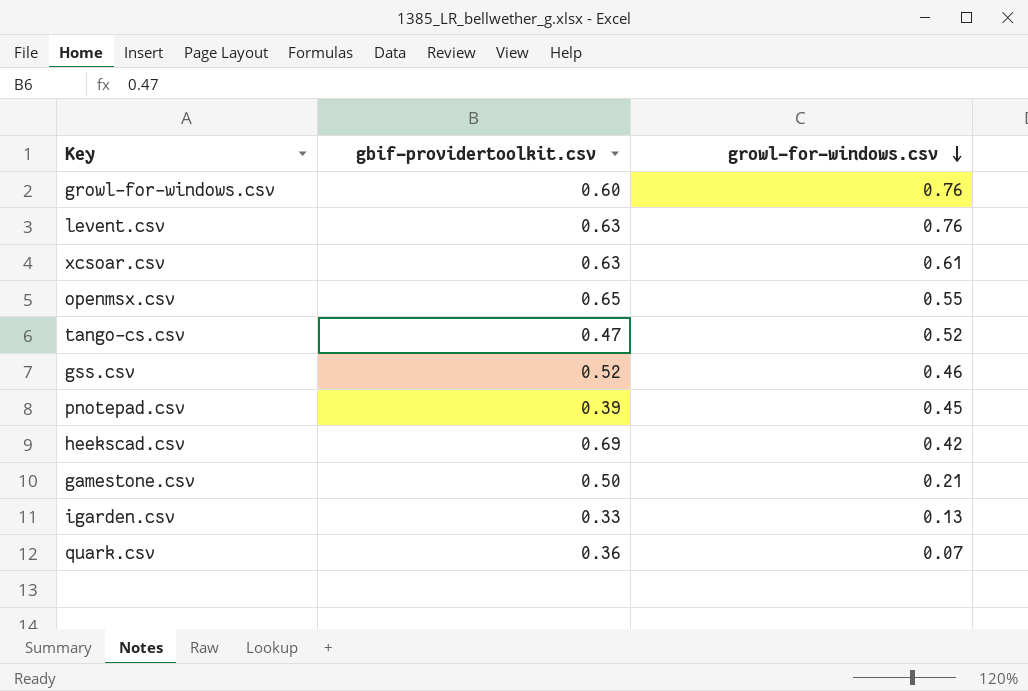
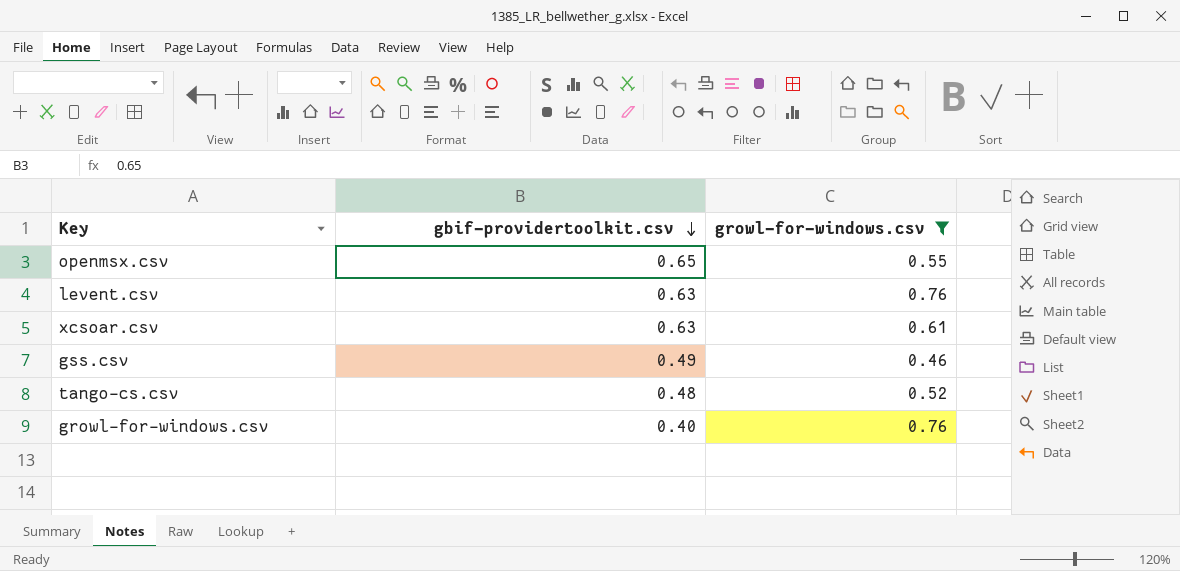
filter: none -> growl-for-windows.csv >= 0.46
row order: growl-for-windows.csv descending -> gbif-providertoolkit.csv descending
gss.csv | gbif-providertoolkit.csv: 0.52 -> 0.49
tango-cs.csv | gbif-providertoolkit.csv: 0.47 -> 0.48
growl-for-windows.csv | gbif-providertoolkit.csv: 0.60 -> 0.40

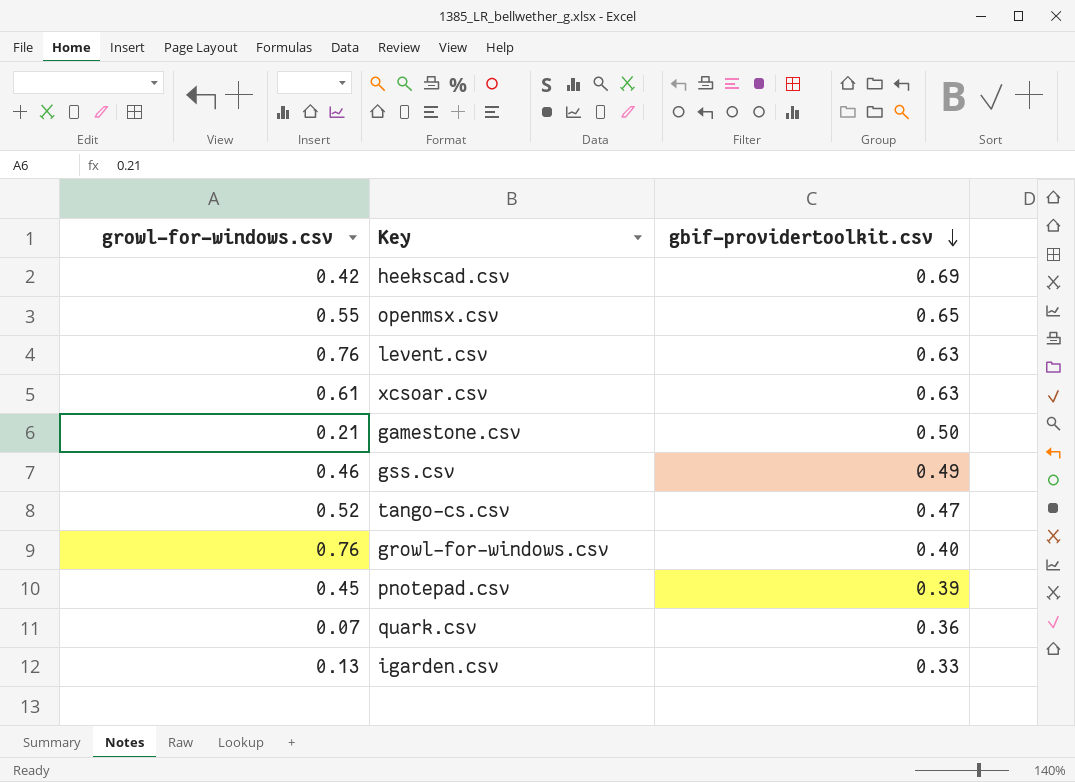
filter: growl-for-windows.csv >= 0.46 -> none
column growl-for-windows.csv | position: 3 -> 1
tango-cs.csv | gbif-providertoolkit.csv: 0.48 -> 0.47

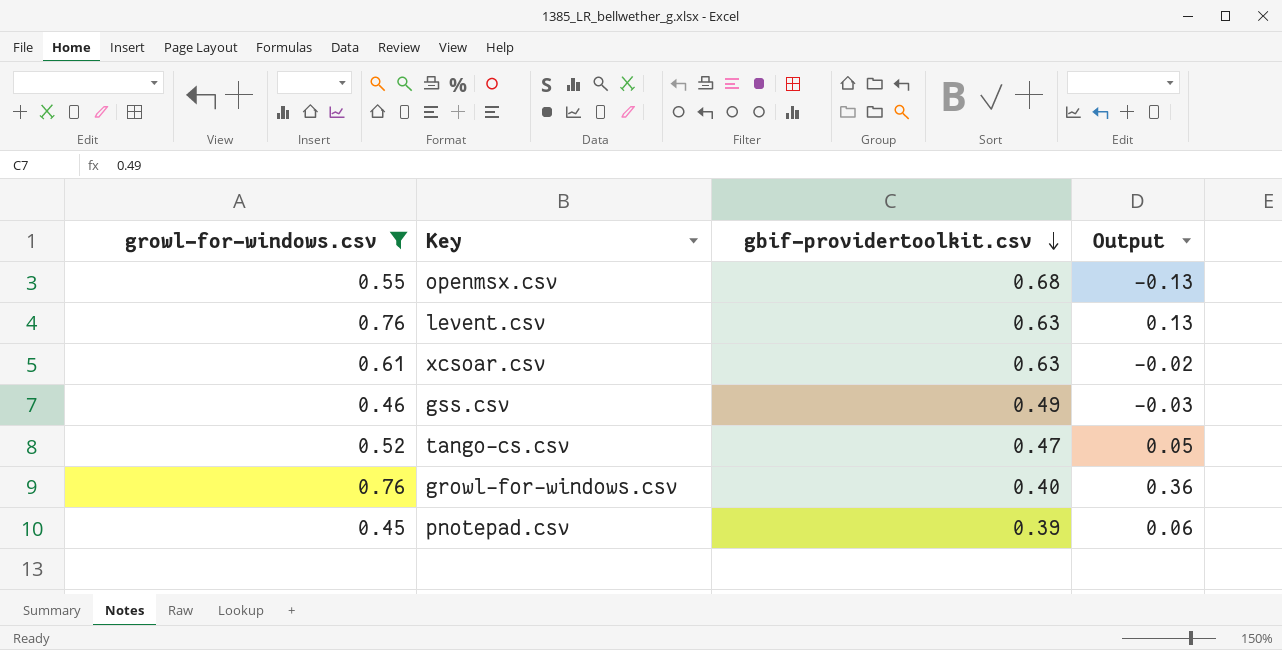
filter: none -> growl-for-windows.csv >= 0.45
column Output | formula: none -> [growl-for-windows.csv] - [gbif-providertoolkit.csv]
openmsx.csv | gbif-providertoolkit.csv: 0.65 -> 0.68

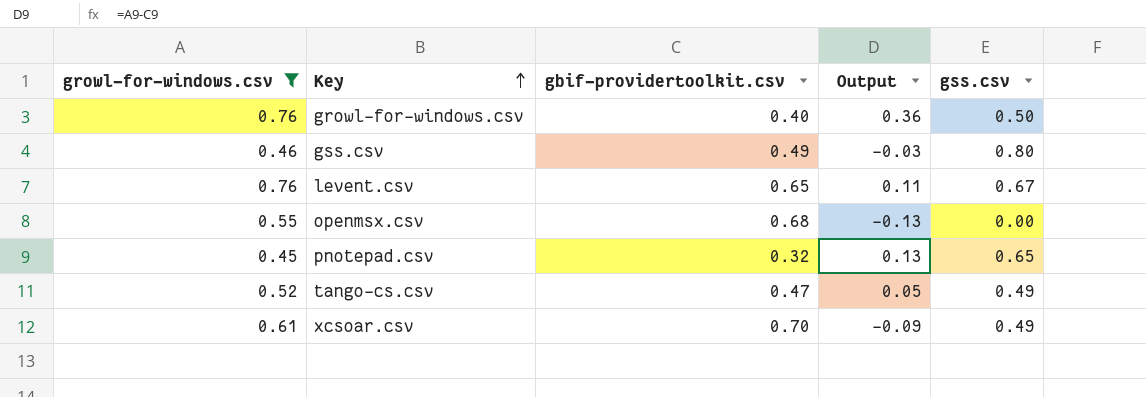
row order: gbif-providertoolkit.csv descending -> Key ascending
column gss.csv | position: none -> 5
levent.csv | gbif-providertoolkit.csv: 0.63 -> 0.65
levent.csv | Output: 0.13 -> 0.11
pnotepad.csv | gbif-providertoolkit.csv: 0.39 -> 0.32
pnotepad.csv | Output: 0.06 -> 0.13
xcsoar.csv | gbif-providertoolkit.csv: 0.63 -> 0.70
xcsoar.csv | Output: -0.02 -> -0.09

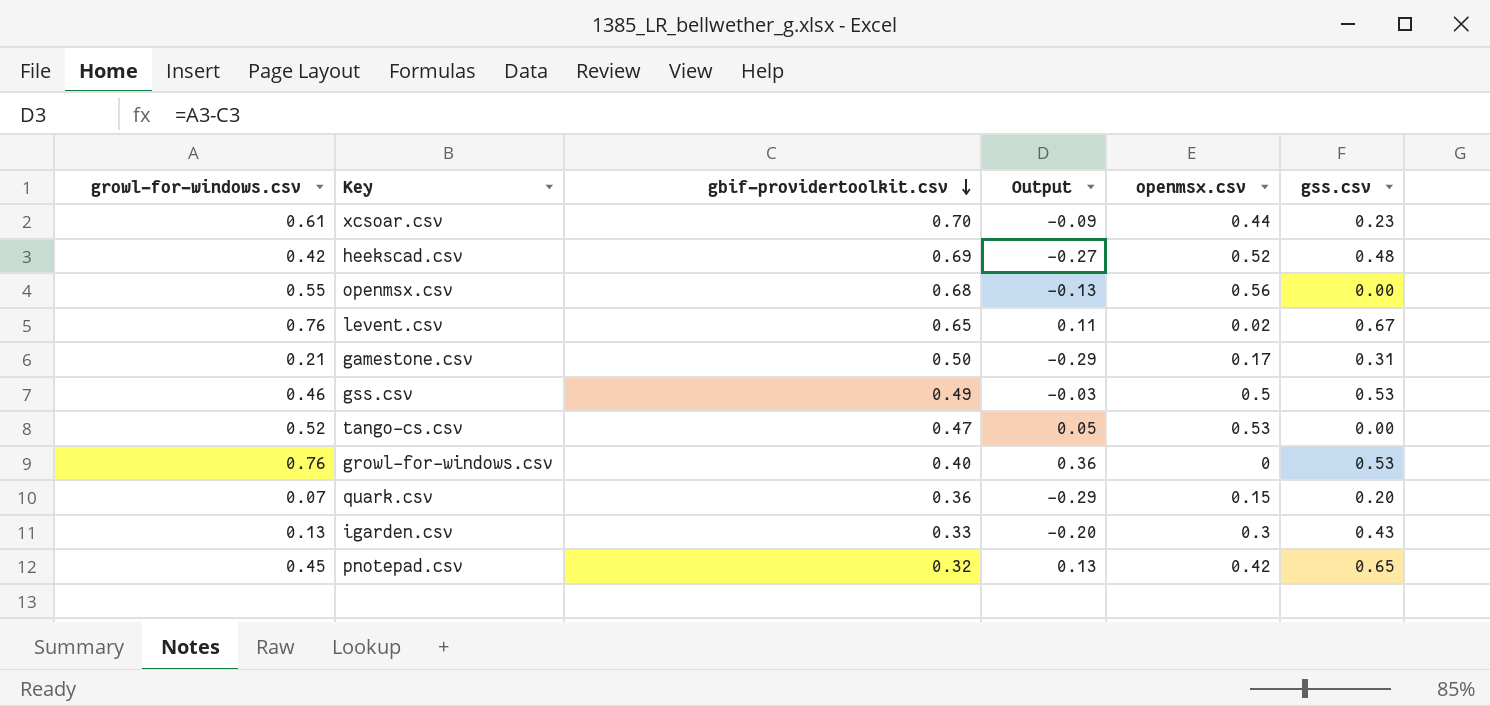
filter: growl-for-windows.csv >= 0.45 -> none
row order: Key ascending -> gbif-providertoolkit.csv descending
column openmsx.csv | position: none -> 5
xcsoar.csv | gss.csv: 0.49 -> 0.23
gss.csv | gss.csv: 0.80 -> 0.53
tango-cs.csv | gss.csv: 0.49 -> 0.00
growl-for-windows.csv | gss.csv: 0.50 -> 0.53

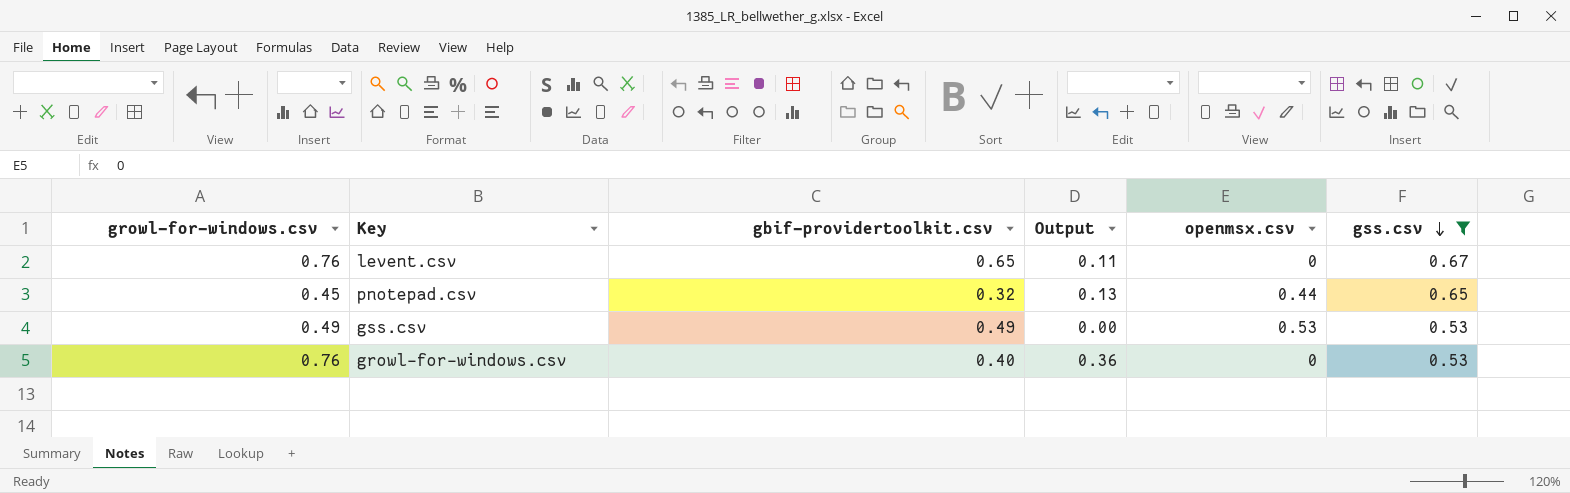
filter: none -> gss.csv >= 0.53
row order: gbif-providertoolkit.csv descending -> gss.csv descending
levent.csv | openmsx.csv: 0.02 -> 0
pnotepad.csv | openmsx.csv: 0.42 -> 0.44
gss.csv | growl-for-windows.csv: 0.46 -> 0.49
gss.csv | Output: -0.03 -> 0.00
gss.csv | openmsx.csv: 0.5 -> 0.53

